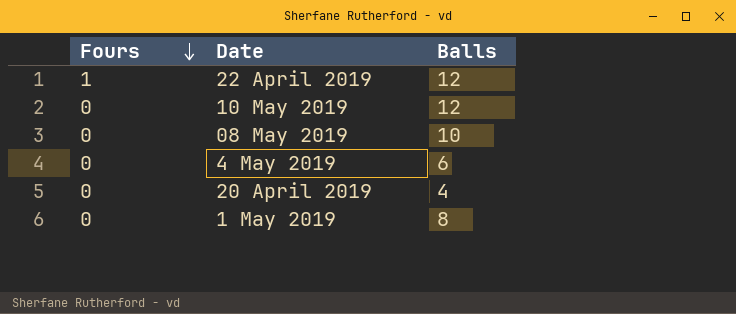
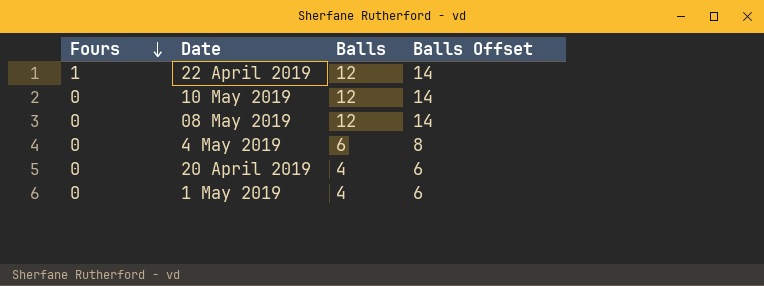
column Balls Offset | formula: none -> [Balls] + 2
08 May 2019 | Balls: 10 -> 12
1 May 2019 | Balls: 8 -> 4

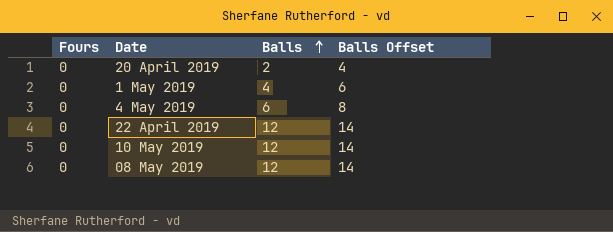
row order: Fours descending -> Balls ascending
20 April 2019 | Balls: 4 -> 2
20 April 2019 | Balls Offset: 6 -> 4
22 April 2019 | Fours: 1 -> 0

